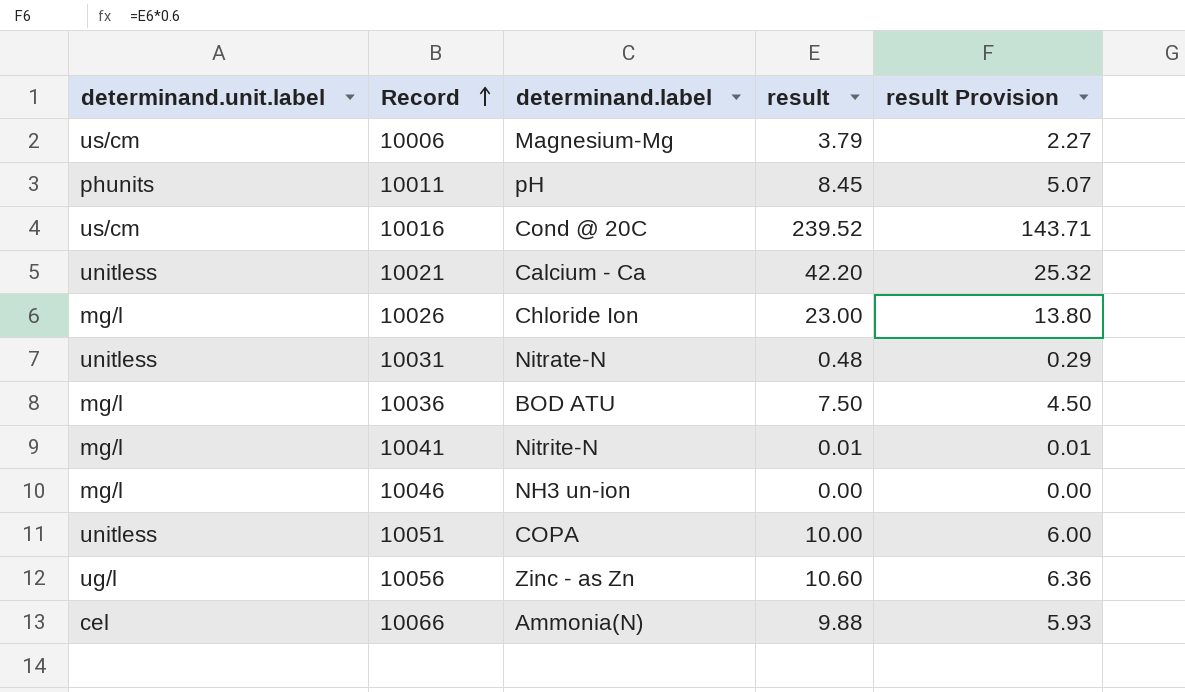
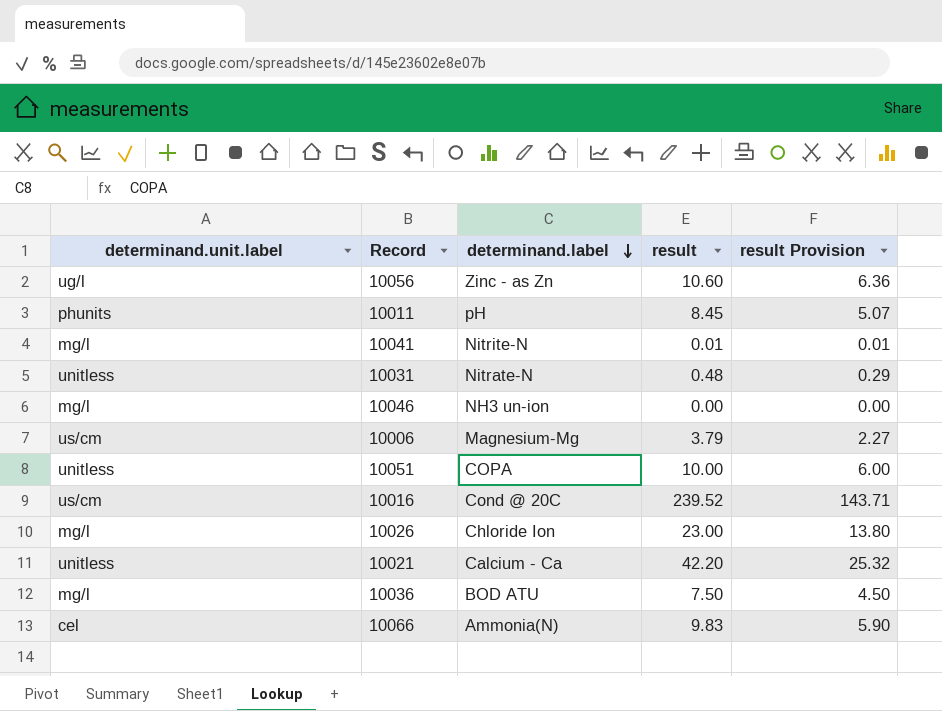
row order: Record ascending -> determinand.label descending
10066 | result: 9.88 -> 9.83
10066 | result Provision: 5.93 -> 5.90

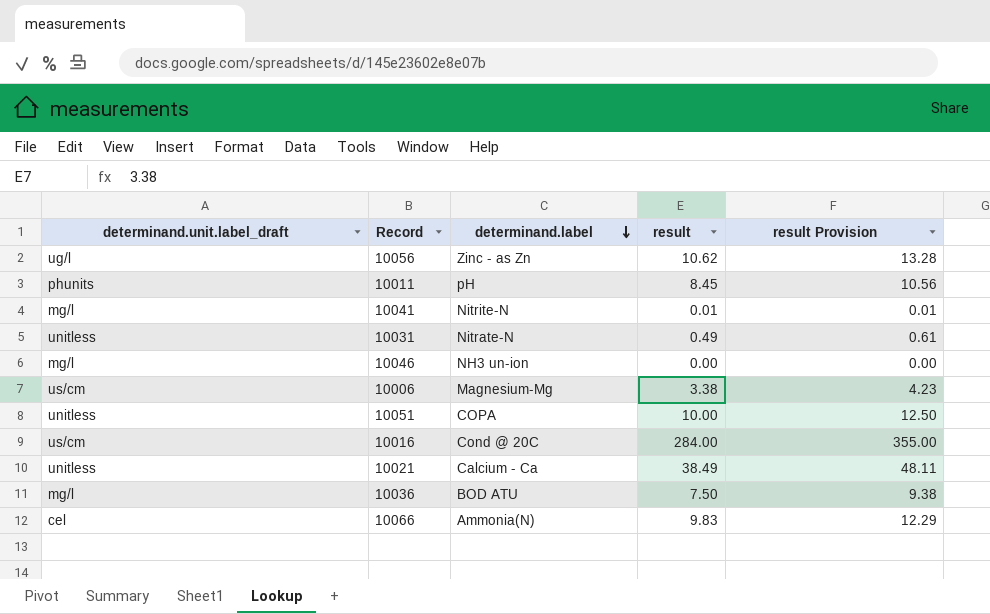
column name: determinand.unit.label -> determinand.unit.label_draft
column result Provision | formula: [result] * 0.6 -> [result] * 1.25
row 10026: mg/l | Chloride Ion | 23.00 | 13.80 -> none
10056 | result: 10.60 -> 10.62
10031 | result: 0.48 -> 0.49
10006 | result: 3.79 -> 3.38
10016 | result: 239.52 -> 284.00
10021 | result: 42.20 -> 38.49

